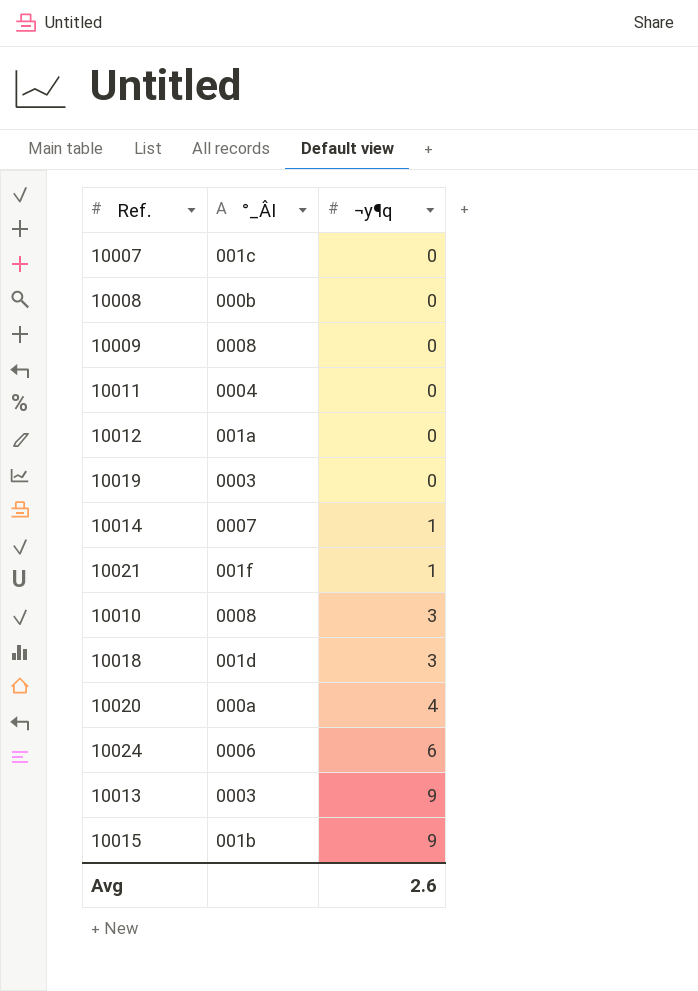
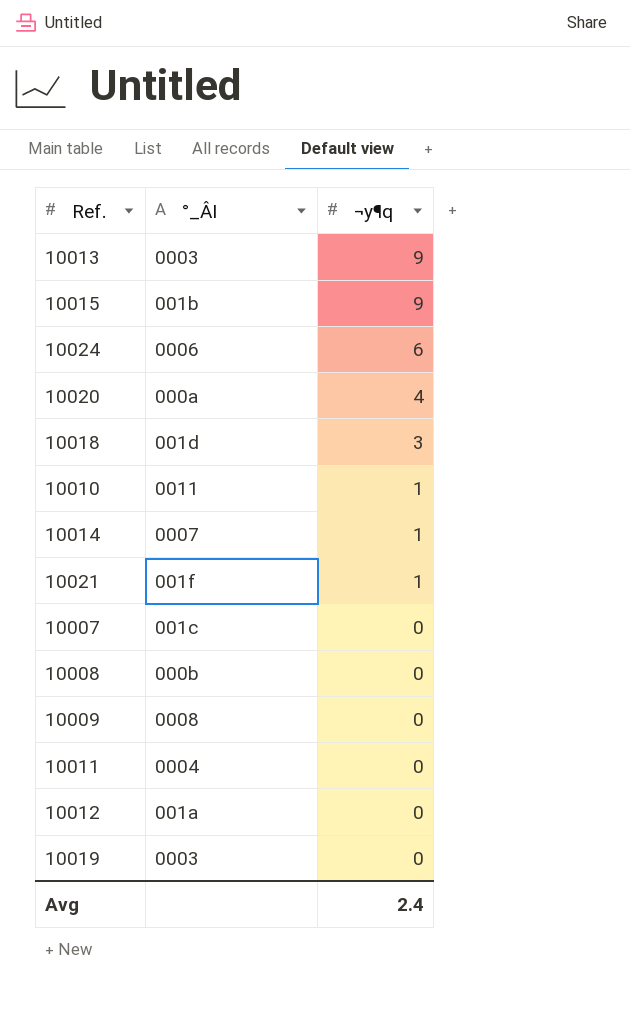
row order: ¬y¶q ascending -> ¬y¶q descending
10010 | °_ÂI: 0008 -> 0011
10010 | ¬y¶q: 3 -> 1
Avg | ¬y¶q: 2.6 -> 2.4

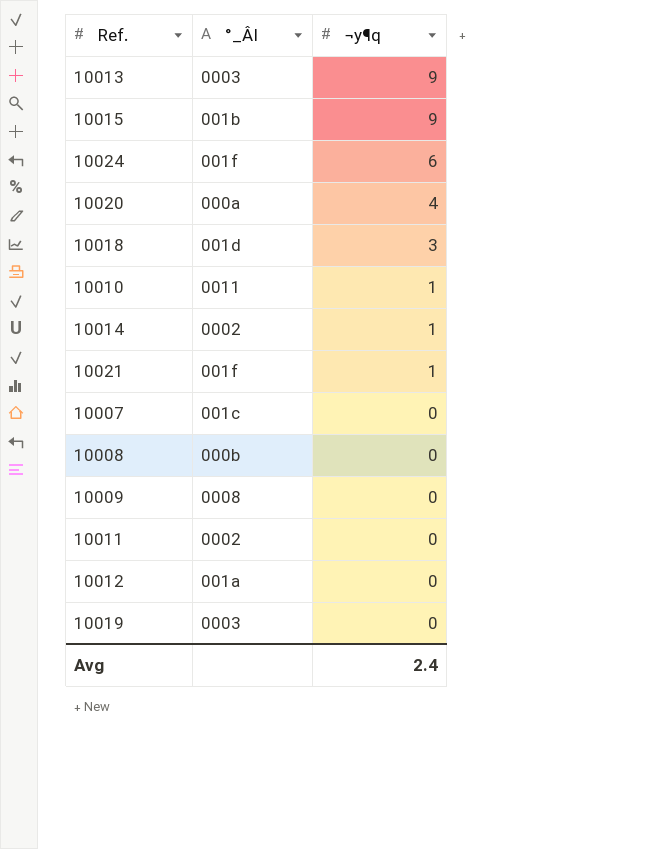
10024 | °_ÂI: 0006 -> 001f
10014 | °_ÂI: 0007 -> 0002
10011 | °_ÂI: 0004 -> 0002

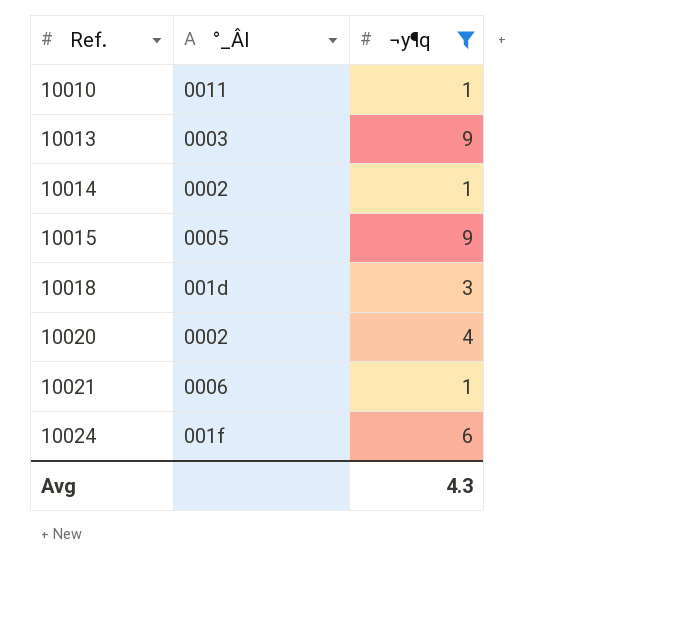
filter: none -> ¬y¶q != 0
row order: ¬y¶q descending -> Ref. ascending
10015 | °_ÂI: 001b -> 0005
10020 | °_ÂI: 000a -> 0002
10021 | °_ÂI: 001f -> 0006
Avg | ¬y¶q: 2.4 -> 4.3

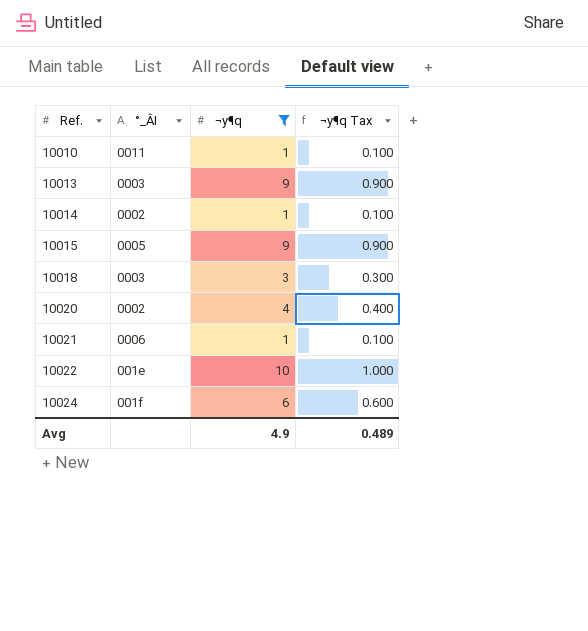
column ¬y¶q Tax | formula: none -> [¬y¶q] * 0.1
10018 | °_ÂI: 001d -> 0003
row 10022: none -> 001e | 10 | 1.000
Avg | ¬y¶q: 4.3 -> 4.9

